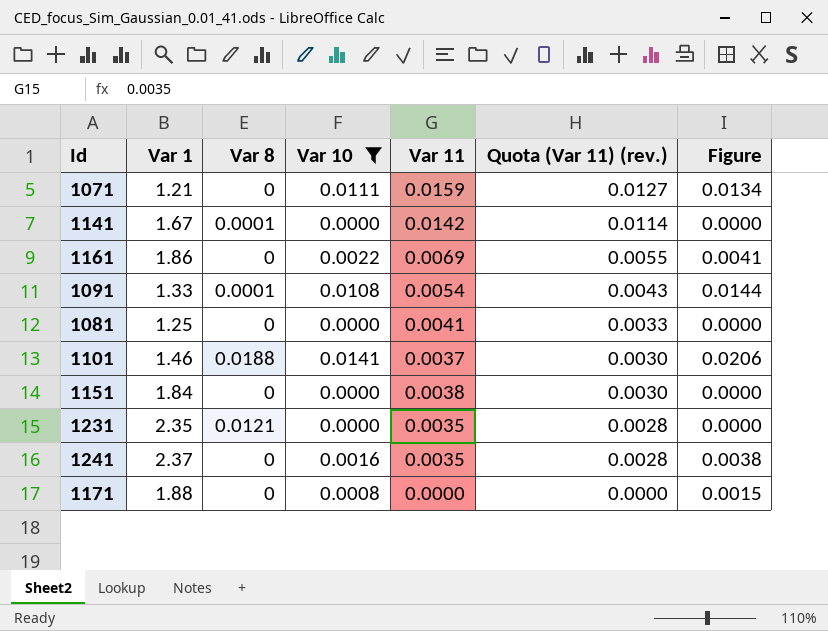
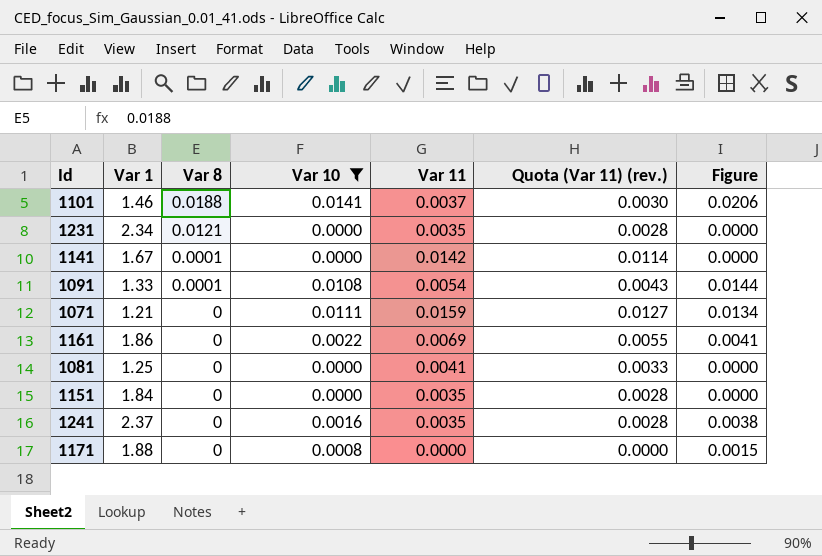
row order: Quota (Var 11) (rev.) descending -> Var 8 descending
1231 | Var 1: 2.35 -> 2.34
1151 | Var 11: 0.0038 -> 0.0035
1151 | Quota (Var 11) (rev.): 0.0030 -> 0.0028

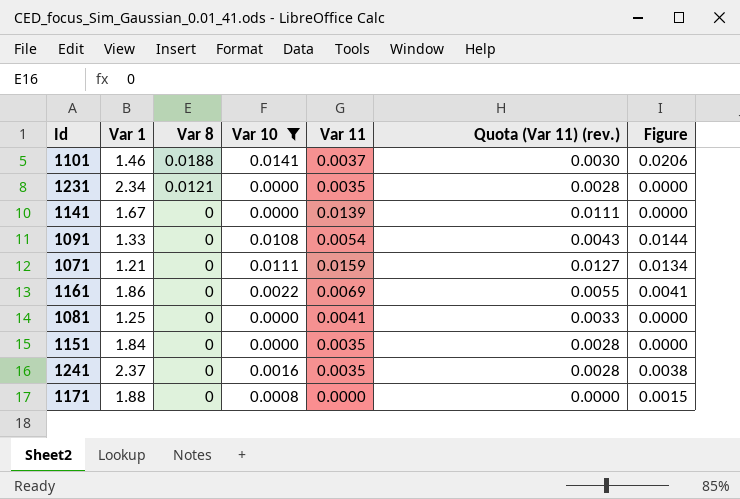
1141 | Var 8: 0.0001 -> 0
1141 | Var 11: 0.0142 -> 0.0139
1141 | Quota (Var 11) (rev.): 0.0114 -> 0.0111
1091 | Var 8: 0.0001 -> 0

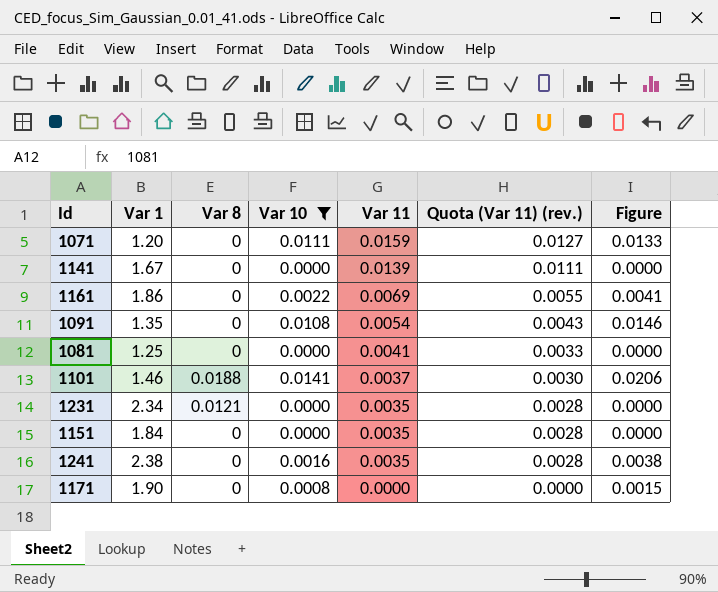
row order: Var 8 descending -> Var 11 descending
1071 | Var 1: 1.21 -> 1.20
1071 | Figure: 0.0134 -> 0.0133
1091 | Var 1: 1.33 -> 1.35
1091 | Figure: 0.0144 -> 0.0146
1241 | Var 1: 2.37 -> 2.38
1171 | Var 1: 1.88 -> 1.90

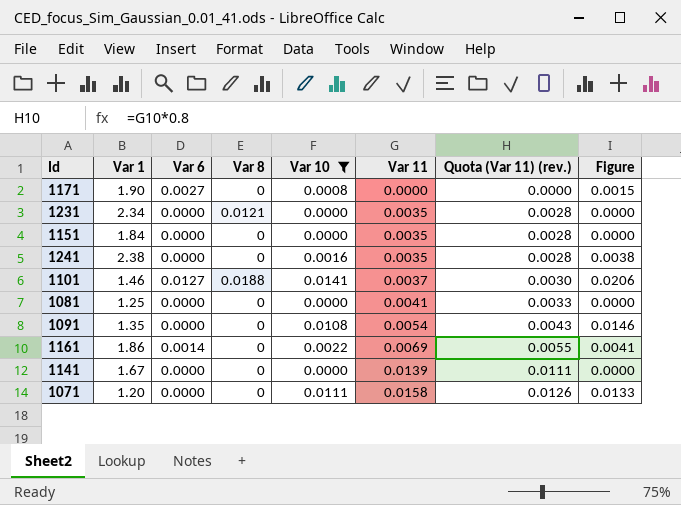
row order: Var 11 descending -> Var 11 ascending
column Var 6 | position: none -> 3
1071 | Var 11: 0.0159 -> 0.0158
1071 | Quota (Var 11) (rev.): 0.0127 -> 0.0126

